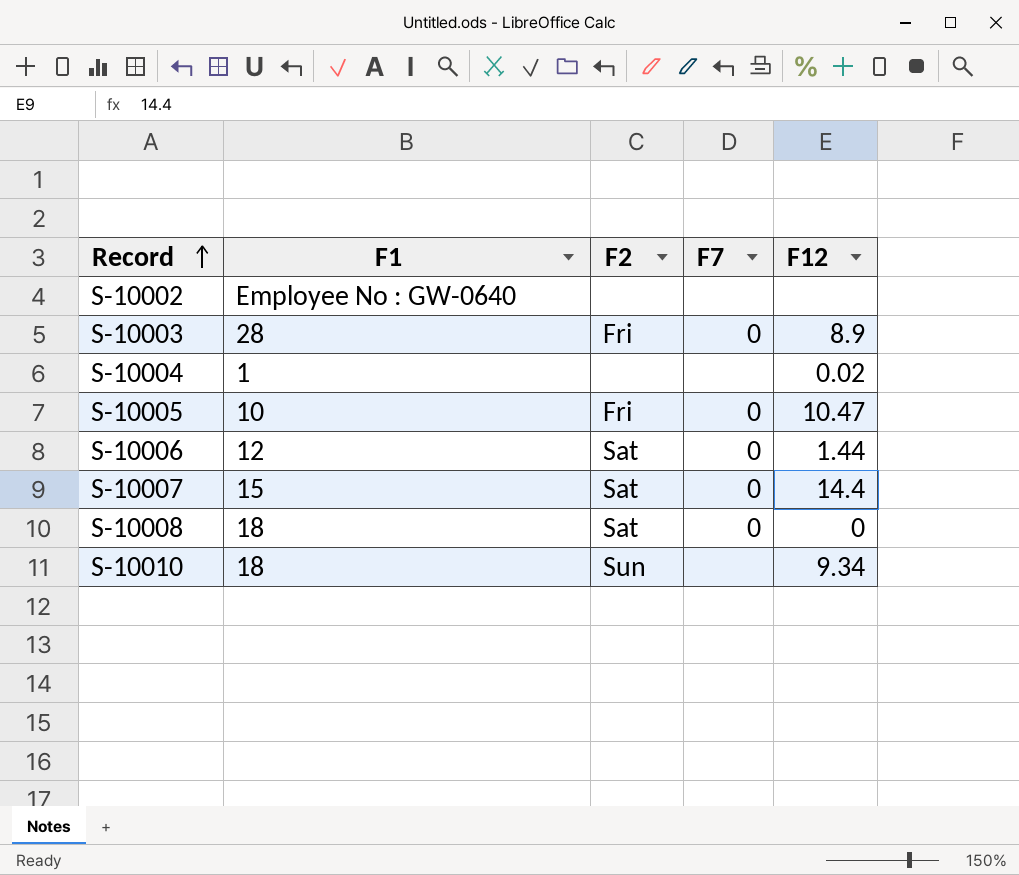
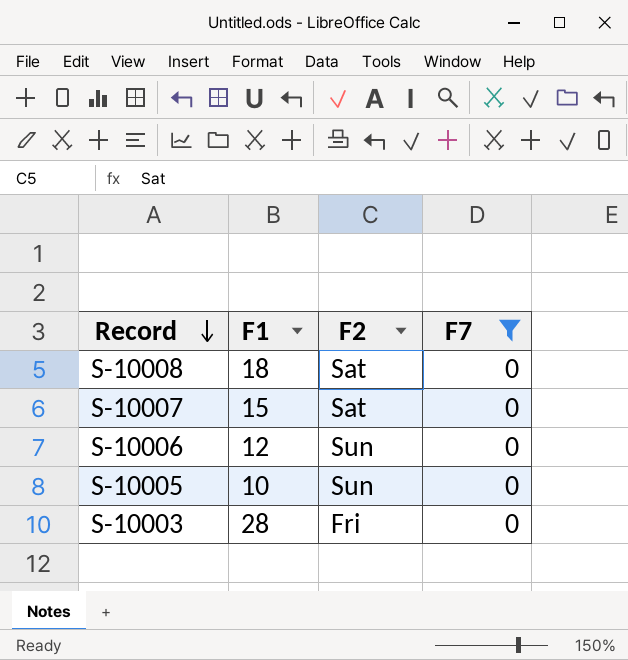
filter: none -> F7 = 0
row order: Record ascending -> Record descending
column F12 | position: 5 -> none
S-10006 | F2: Sat -> Sun
S-10005 | F2: Fri -> Sun

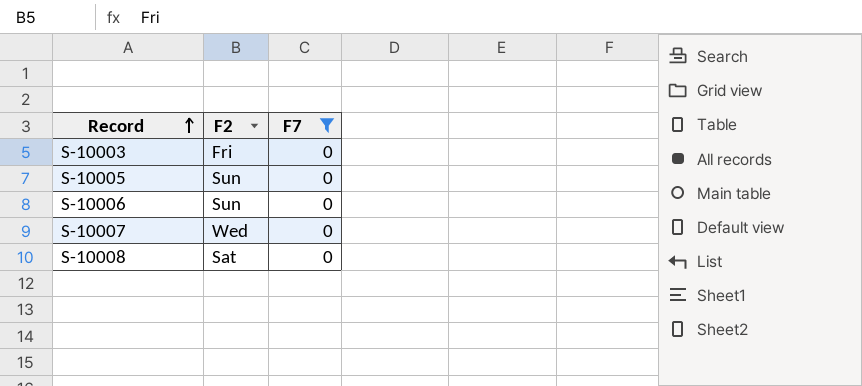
row order: Record descending -> Record ascending
column F1 | position: 2 -> none
S-10007 | F2: Sat -> Wed

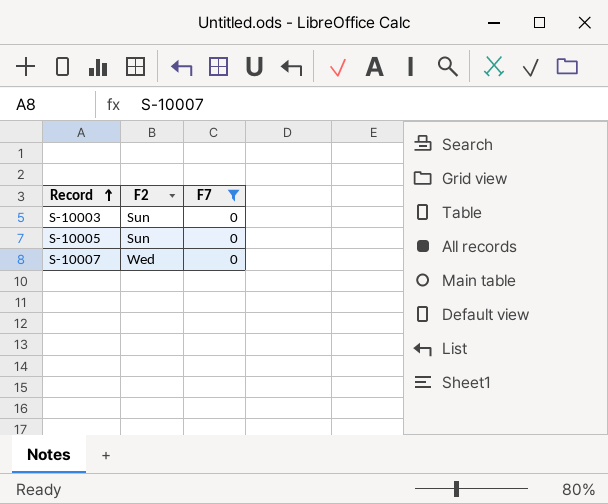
row S-10006: Sun | 0 -> none
row S-10008: Sat | 0 -> none
S-10003 | F2: Fri -> Sun

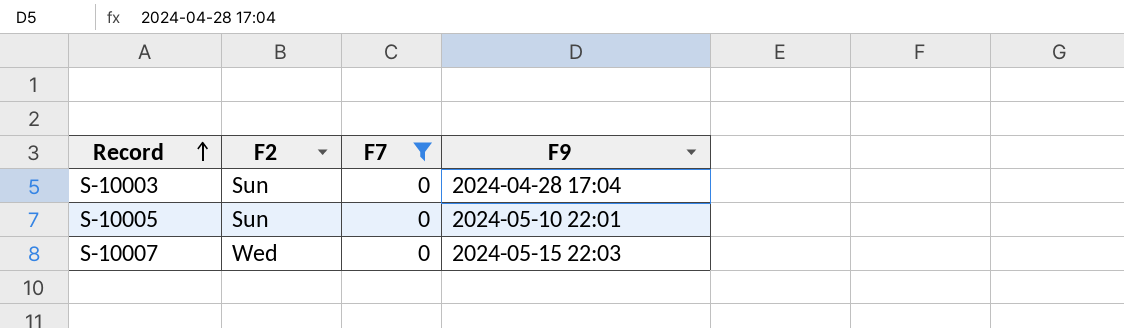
column F9 | position: none -> 4

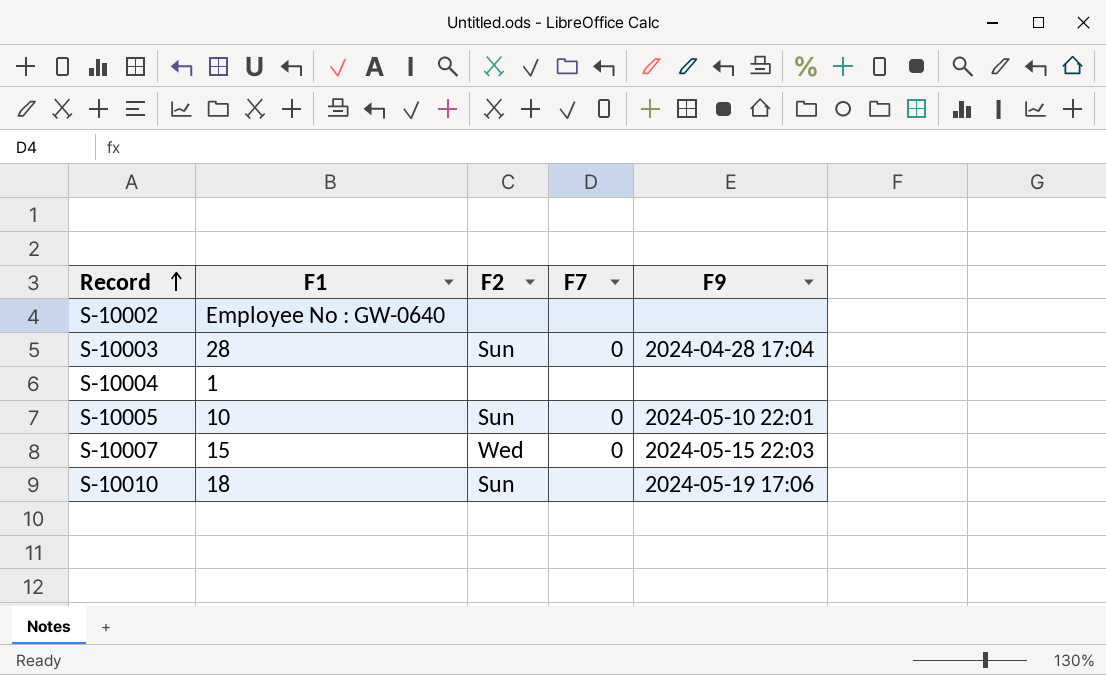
filter: F7 = 0 -> none
column F1 | position: none -> 2

